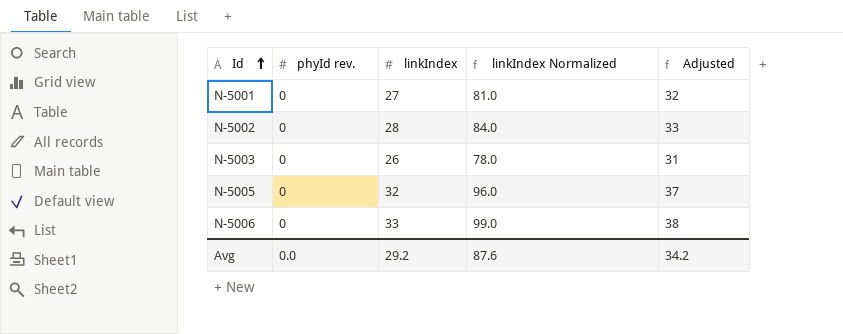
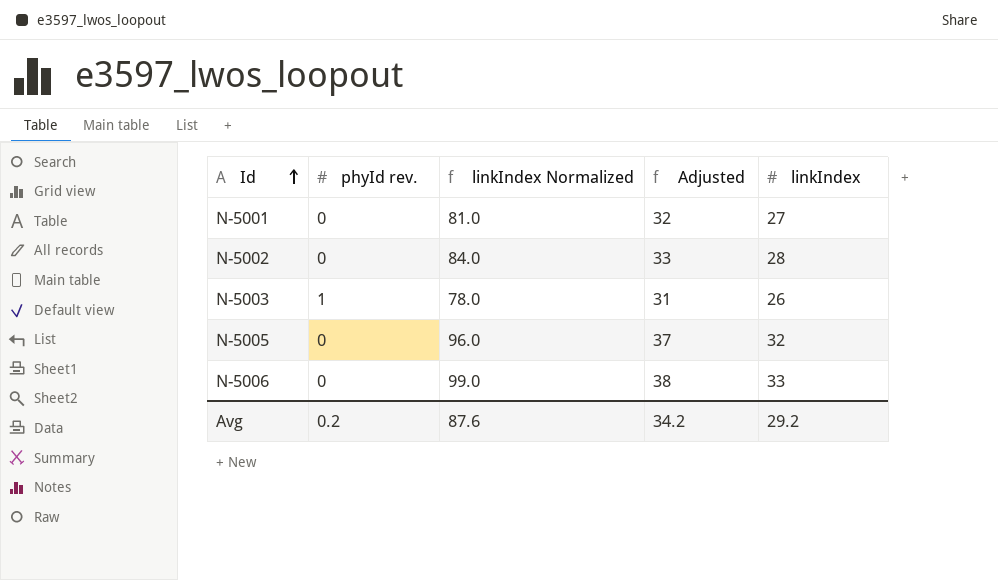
column linkIndex | position: 3 -> 5
N-5003 | phyId rev.: 0 -> 1
Avg | phyId rev.: 0.0 -> 0.2

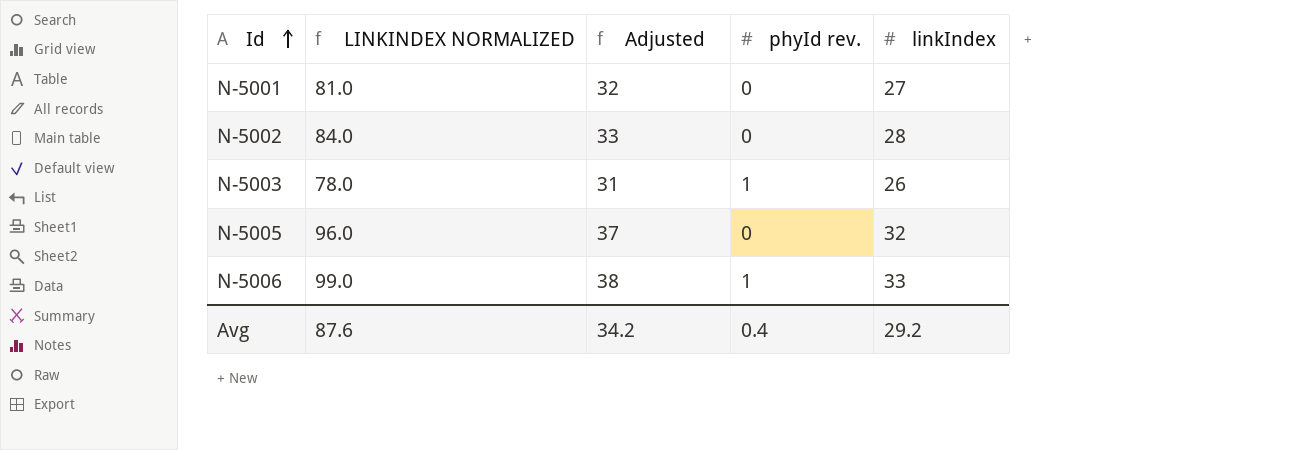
column name: linkIndex Normalized -> LINKINDEX NORMALIZED
column phyId rev. | position: 2 -> 4
N-5006 | phyId rev.: 0 -> 1
Avg | phyId rev.: 0.2 -> 0.4

